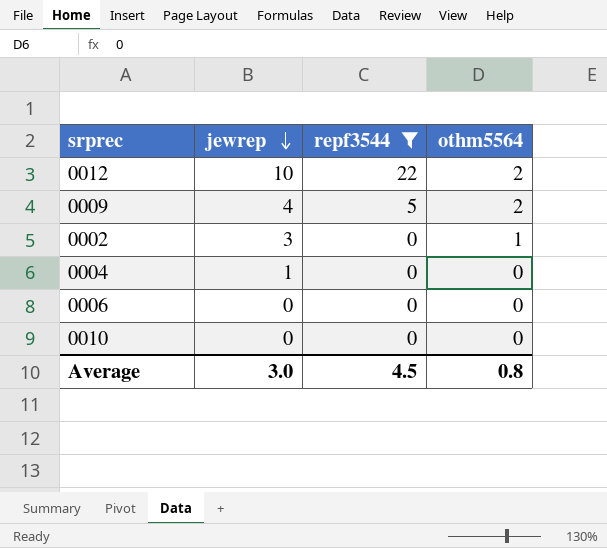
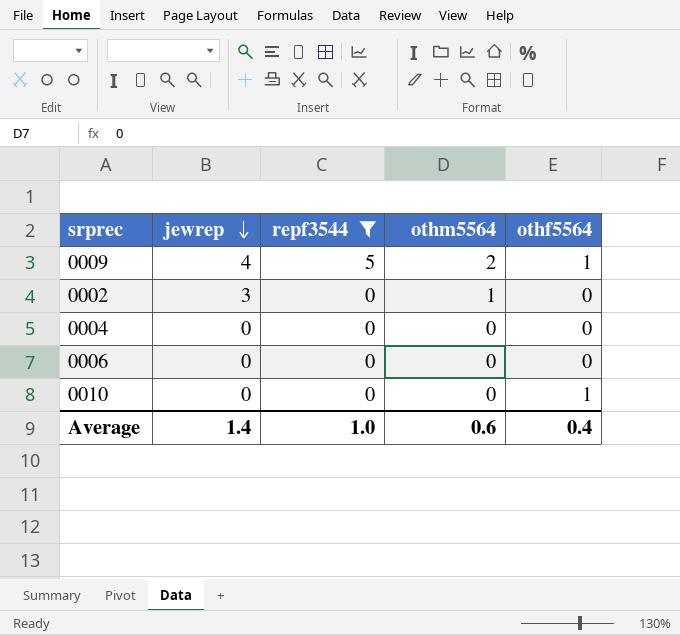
column othf5564 | position: none -> 5
row 0012: 10 | 22 | 2 -> none
0004 | jewrep: 1 -> 0
Average | jewrep: 3.0 -> 1.4
Average | repf3544: 4.5 -> 1.0
Average | othm5564: 0.8 -> 0.6

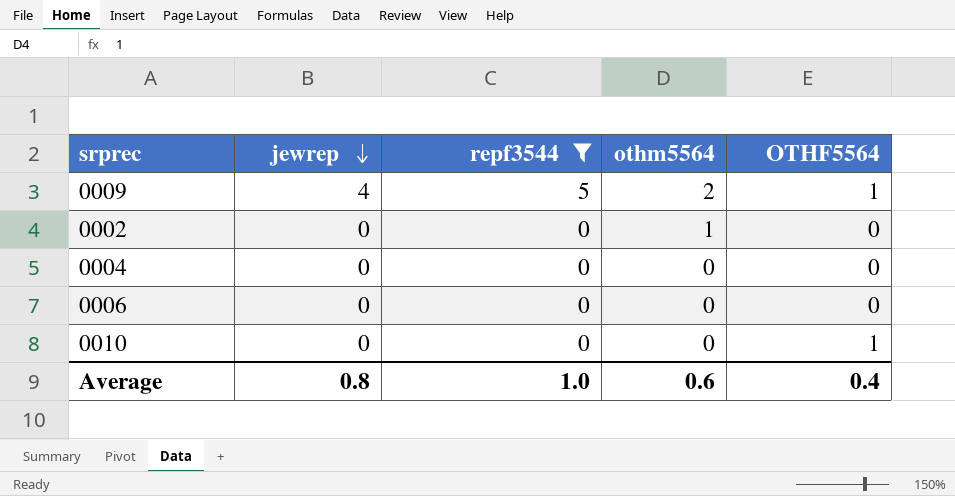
column name: othf5564 -> OTHF5564
0002 | jewrep: 3 -> 0
Average | jewrep: 1.4 -> 0.8

